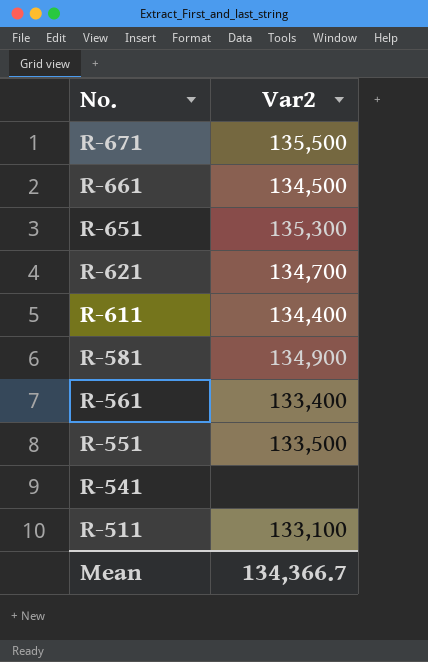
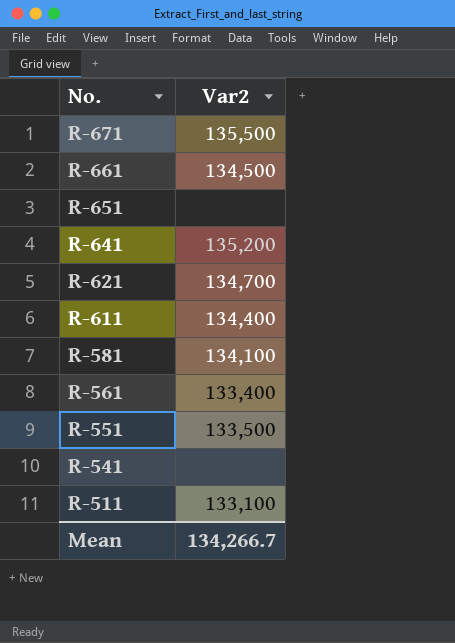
R-651 | Var2: 135,300 -> none
row R-641: none -> 135,200
R-581 | Var2: 134,900 -> 134,100
Mean | Var2: 134,366.7 -> 134,266.7

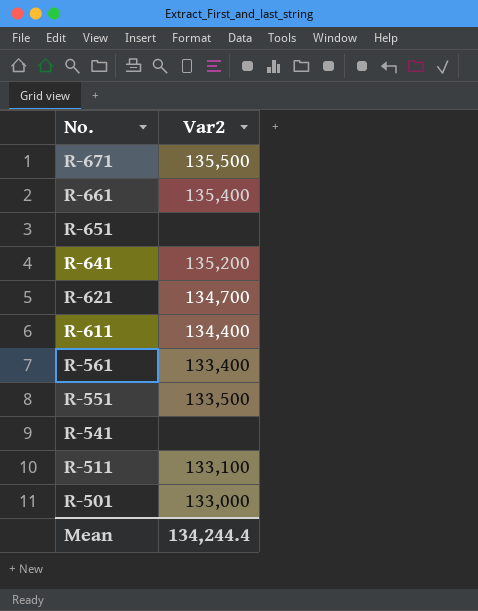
row R-581: 134,100 -> none
R-661 | Var2: 134,500 -> 135,400
row R-501: none -> 133,000
Mean | Var2: 134,266.7 -> 134,244.4

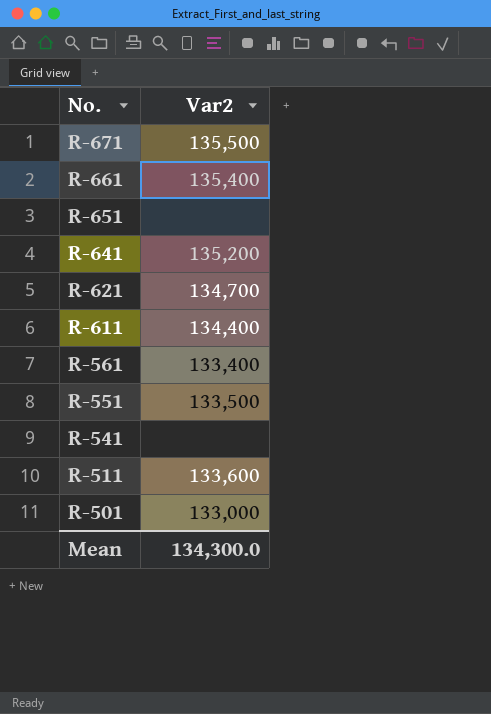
R-511 | Var2: 133,100 -> 133,600
Mean | Var2: 134,244.4 -> 134,300.0

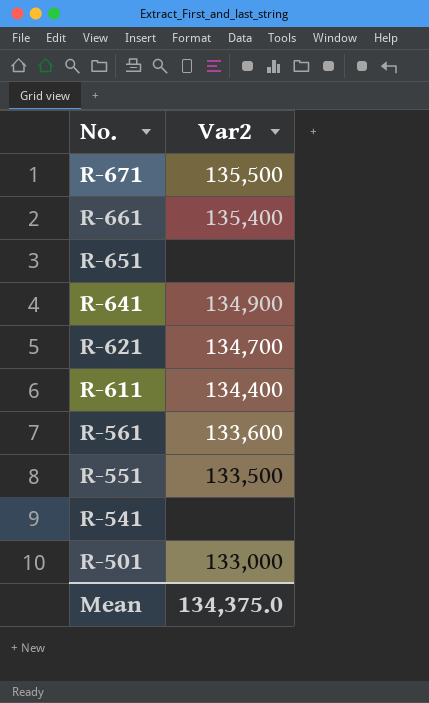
row R-511: 133,600 -> none
R-641 | Var2: 135,200 -> 134,900
R-561 | Var2: 133,400 -> 133,600
Mean | Var2: 134,300.0 -> 134,375.0

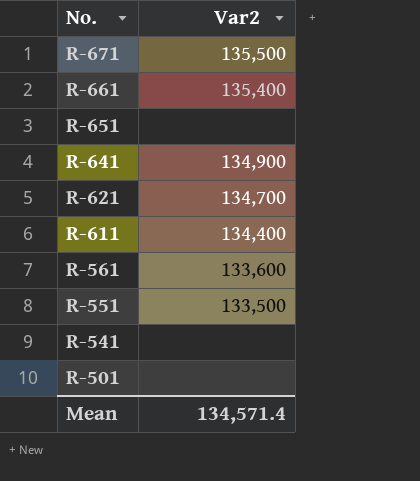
R-501 | Var2: 133,000 -> none
Mean | Var2: 134,375.0 -> 134,571.4

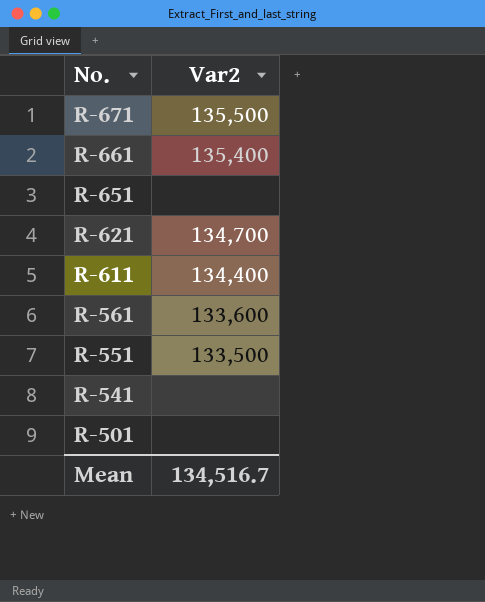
row R-641: 134,900 -> none
Mean | Var2: 134,571.4 -> 134,516.7

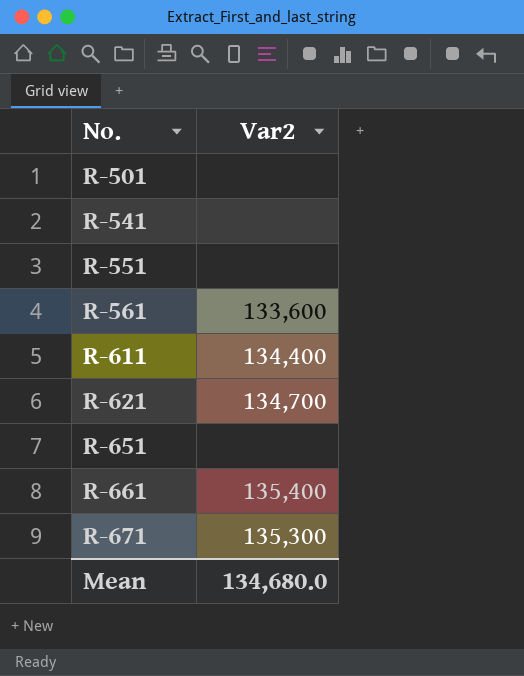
row order: No. descending -> No. ascending
R-551 | Var2: 133,500 -> none
R-671 | Var2: 135,500 -> 135,300
Mean | Var2: 134,516.7 -> 134,680.0

